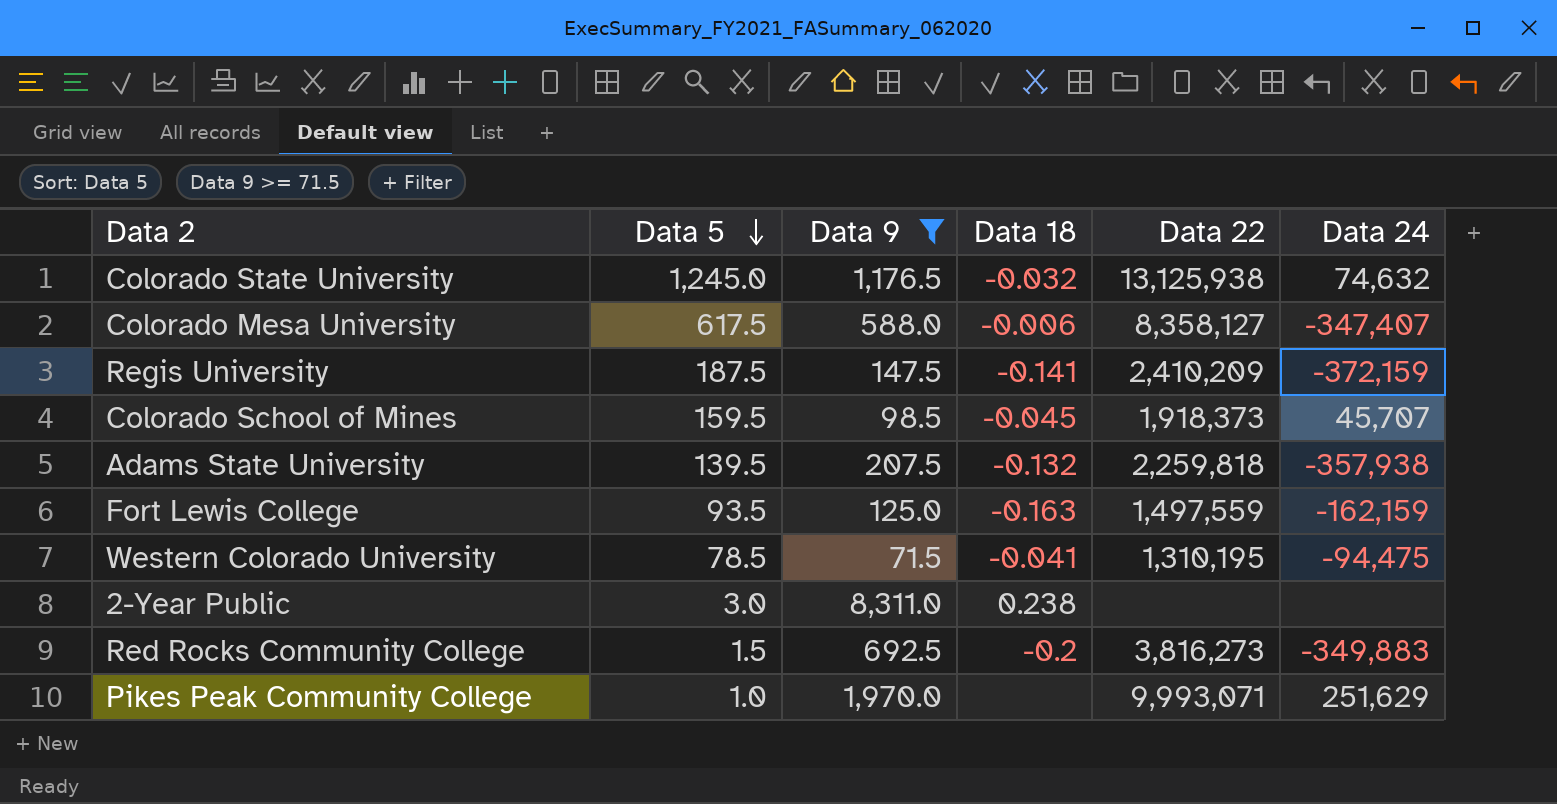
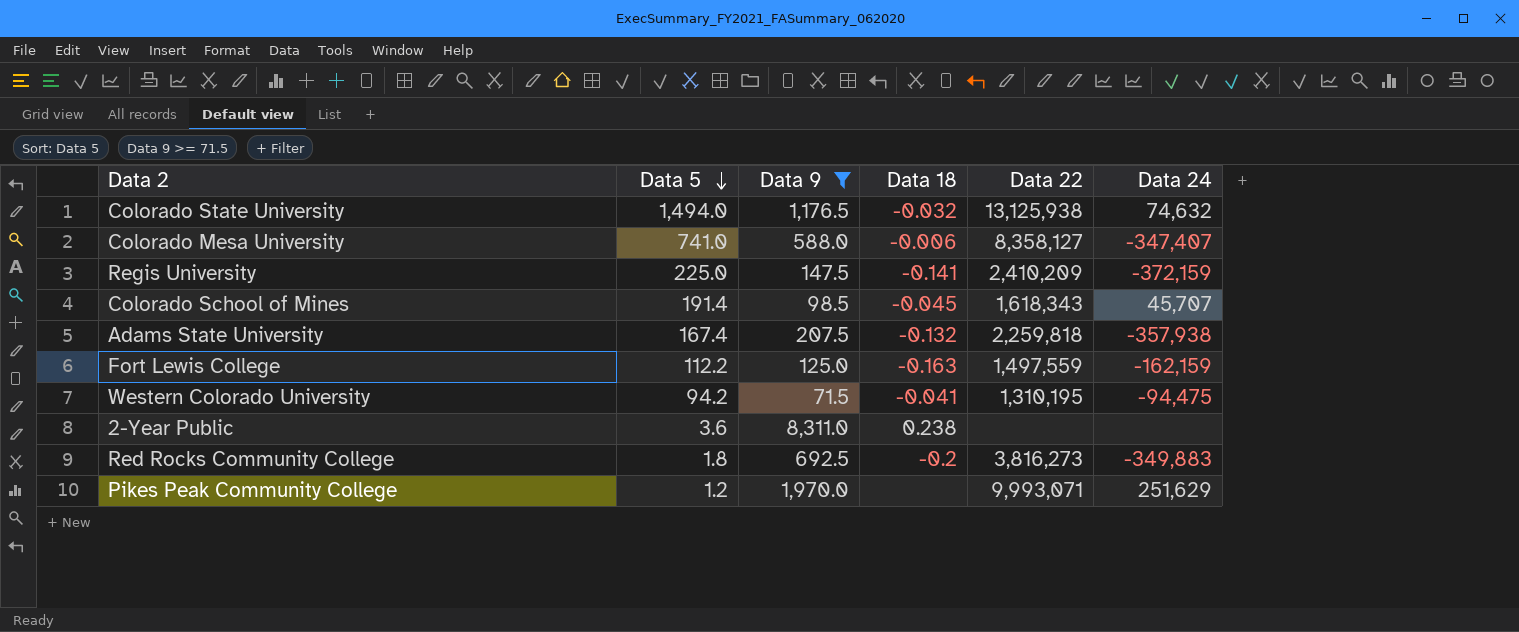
Colorado State University | Data 5: 1,245.0 -> 1,494.0
Colorado Mesa University | Data 5: 617.5 -> 741.0
Regis University | Data 5: 187.5 -> 225.0
Colorado School of Mines | Data 5: 159.5 -> 191.4
Colorado School of Mines | Data 22: 1,918,373 -> 1,618,343
Adams State University | Data 5: 139.5 -> 167.4
Fort Lewis College | Data 5: 93.5 -> 112.2
Western Colorado University | Data 5: 78.5 -> 94.2
2-Year Public | Data 5: 3.0 -> 3.6
Red Rocks Community College | Data 5: 1.5 -> 1.8
Pikes Peak Community College | Data 5: 1.0 -> 1.2

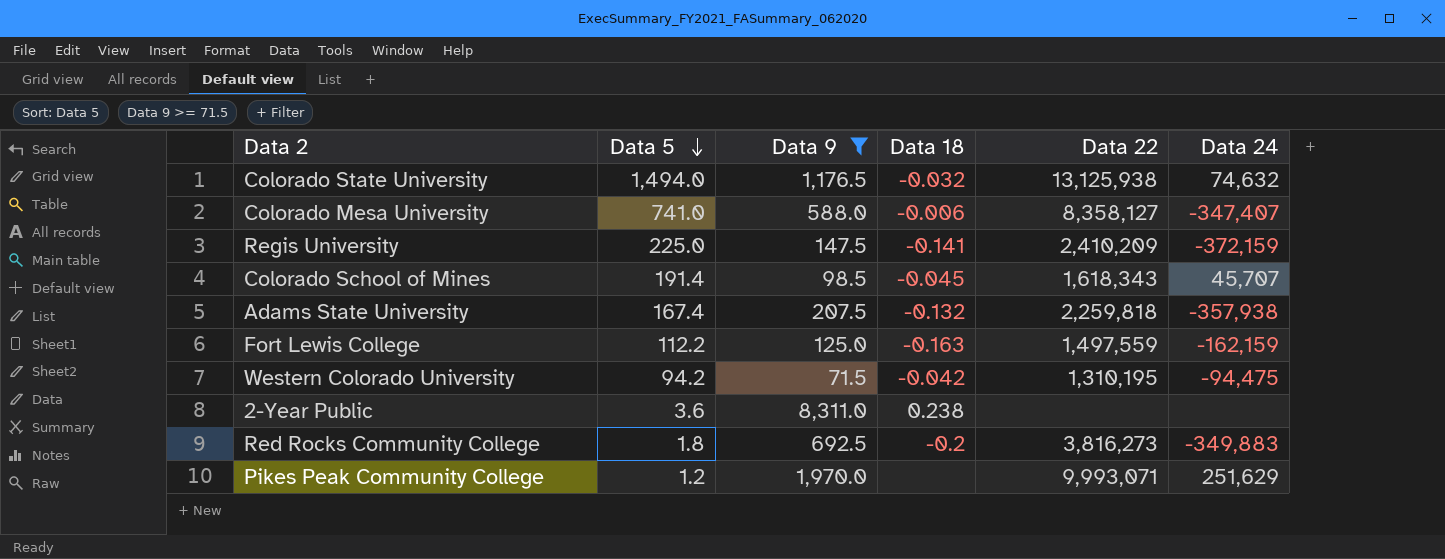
Western Colorado University | Data 18: -0.041 -> -0.042

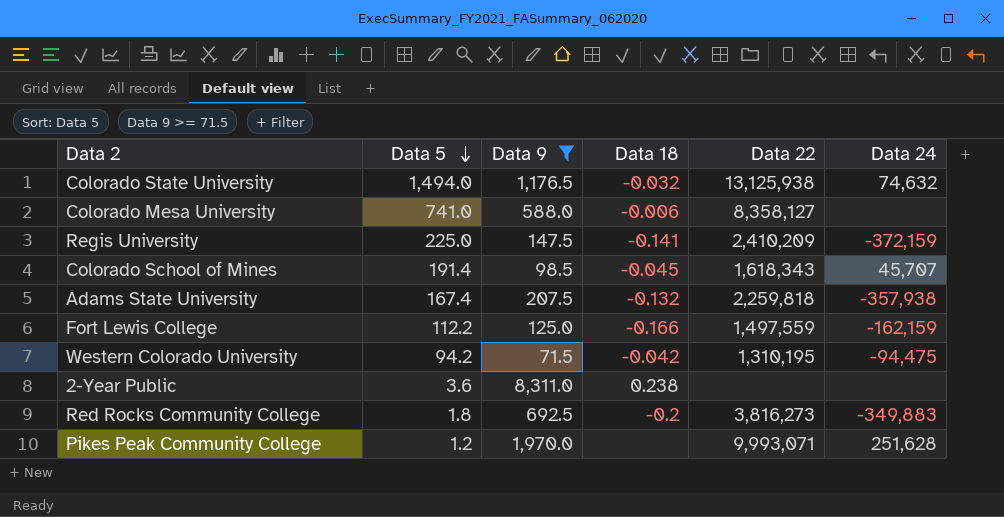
Colorado Mesa University | Data 24: -347,407 -> none
Fort Lewis College | Data 18: -0.163 -> -0.166
Pikes Peak Community College | Data 24: 251,629 -> 251,628

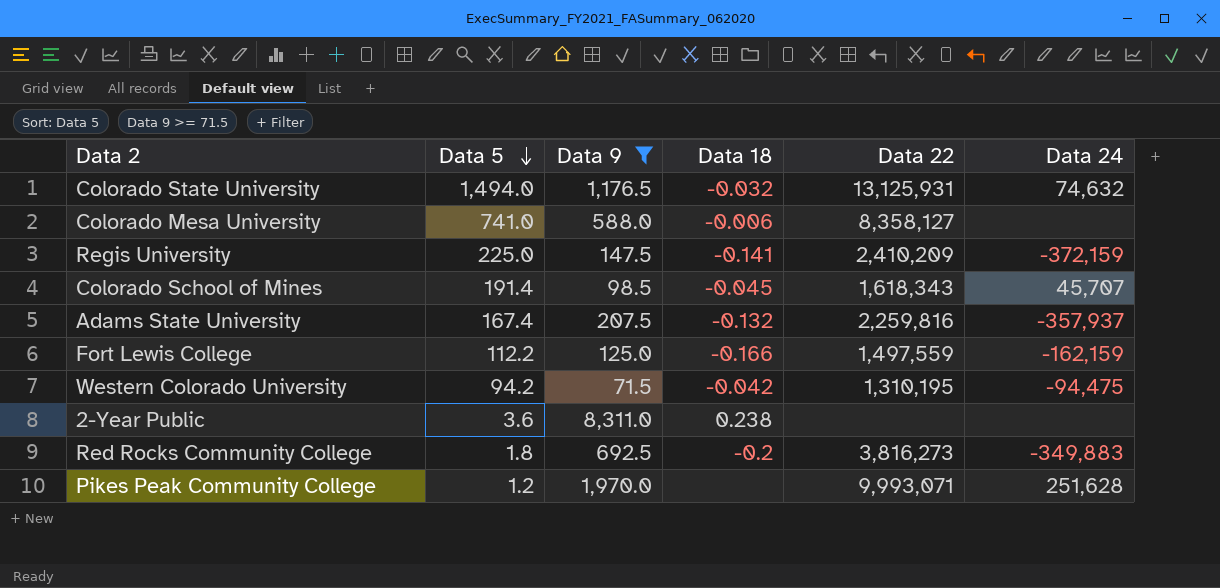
Colorado State University | Data 22: 13,125,938 -> 13,125,931
Adams State University | Data 22: 2,259,818 -> 2,259,816
Adams State University | Data 24: -357,938 -> -357,937

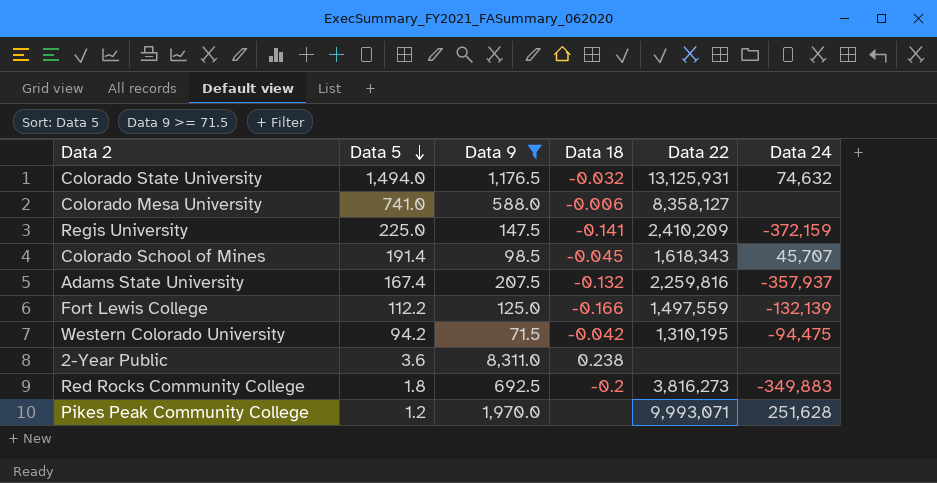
Fort Lewis College | Data 24: -162,159 -> -132,139

